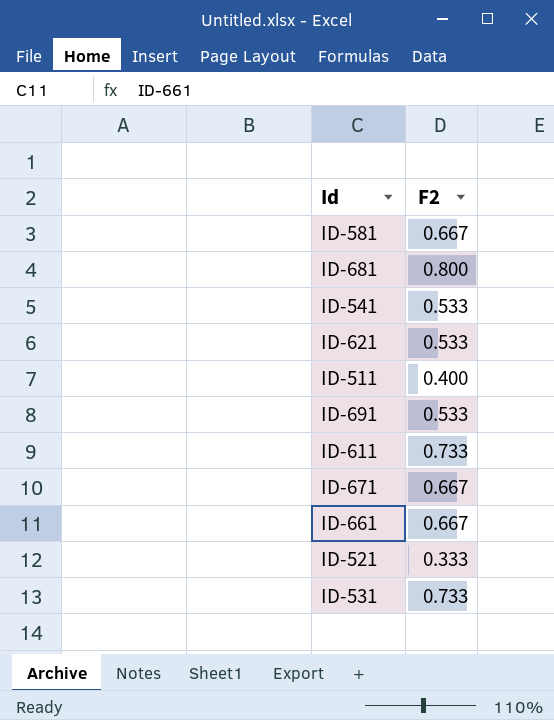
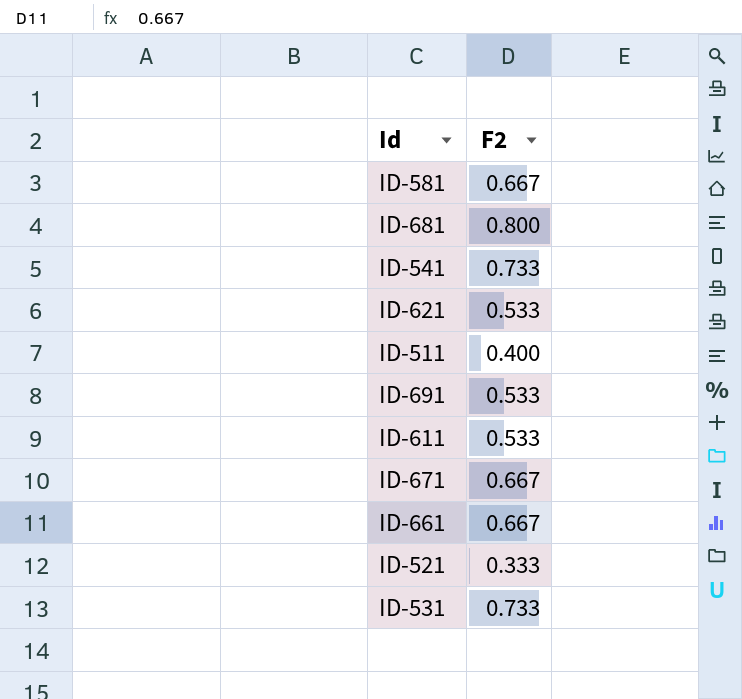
ID-541 | F2: 0.533 -> 0.733
ID-611 | F2: 0.733 -> 0.533

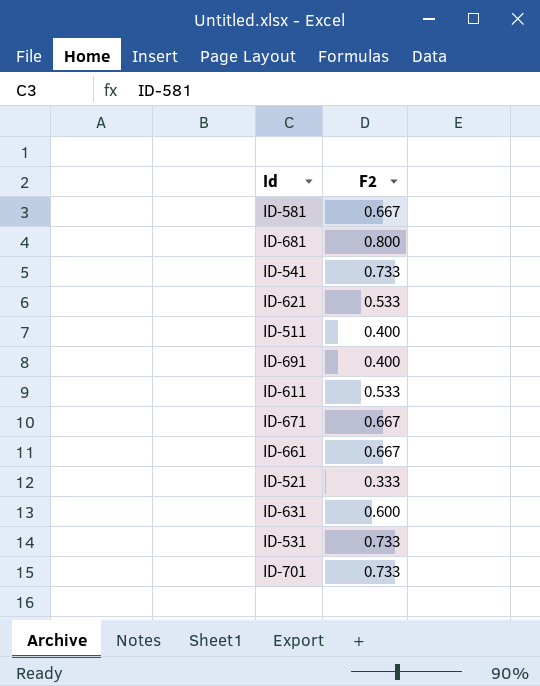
ID-691 | F2: 0.533 -> 0.400
row ID-631: none -> 0.600
row ID-701: none -> 0.733

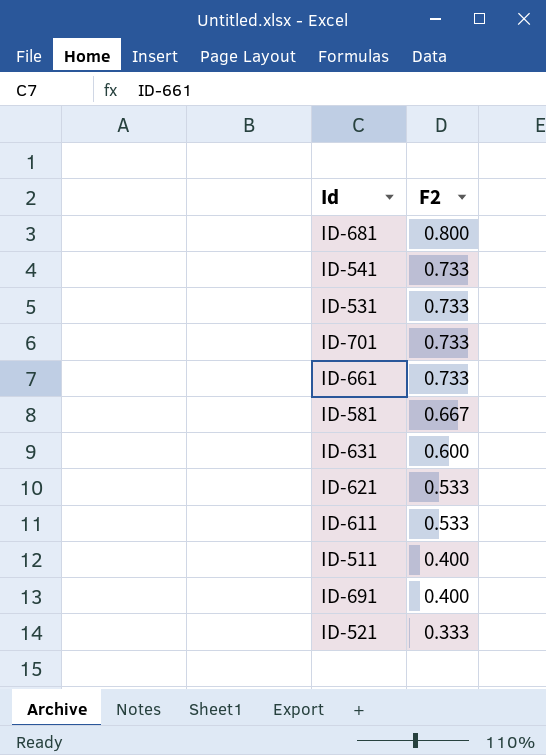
row order: none -> F2 descending
row ID-671: 0.667 -> none
ID-661 | F2: 0.667 -> 0.733

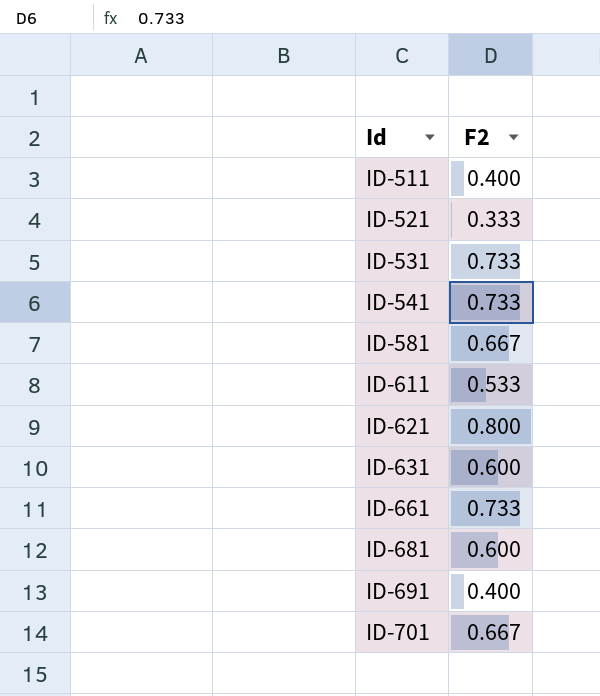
row order: F2 descending -> Id ascending
ID-621 | F2: 0.533 -> 0.800
ID-681 | F2: 0.800 -> 0.600
ID-701 | F2: 0.733 -> 0.667

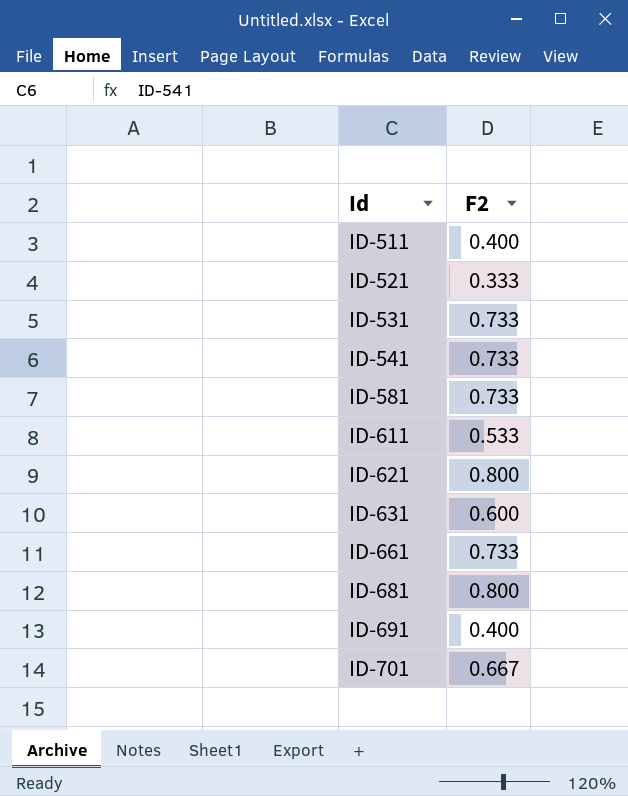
ID-581 | F2: 0.667 -> 0.733
ID-681 | F2: 0.600 -> 0.800

